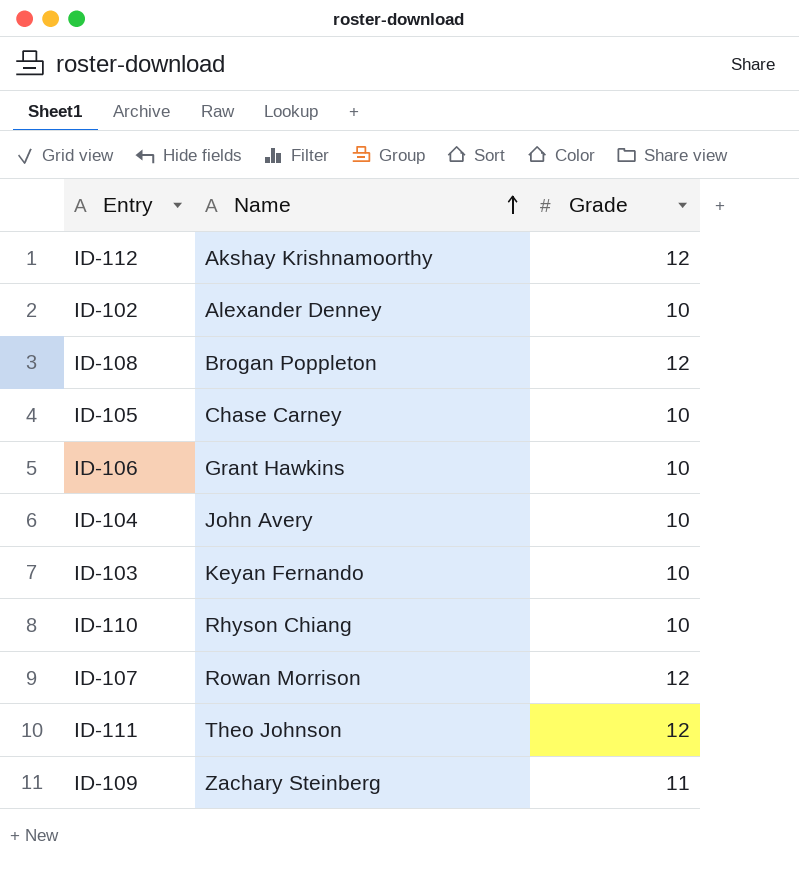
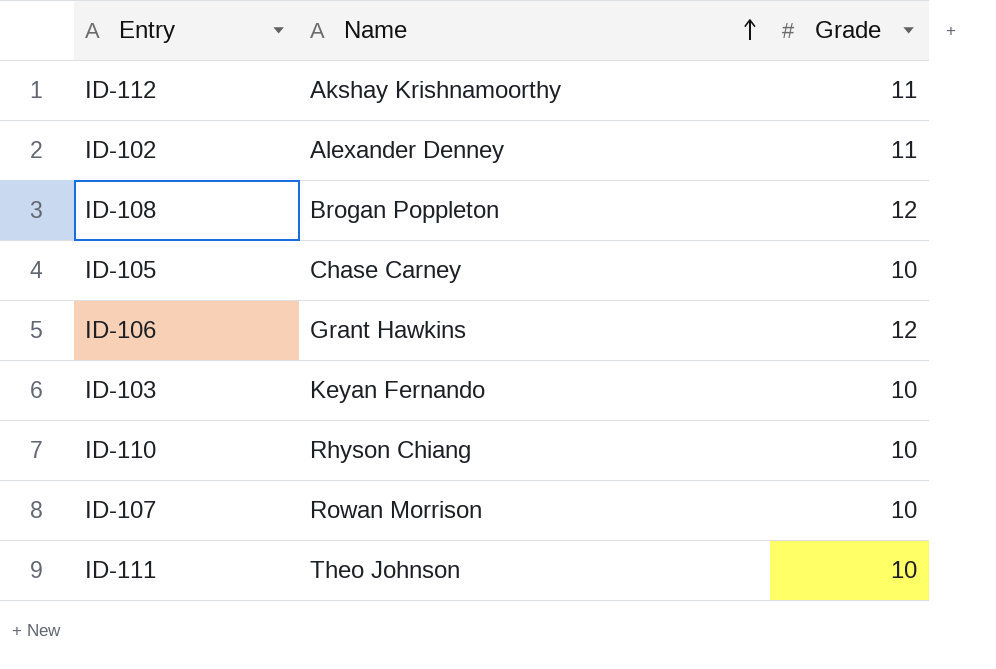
row ID-104: John Avery | 10 -> none
row ID-109: Zachary Steinberg | 11 -> none
ID-112 | Grade: 12 -> 11
ID-102 | Grade: 10 -> 11
ID-106 | Grade: 10 -> 12
ID-107 | Grade: 12 -> 10
ID-111 | Grade: 12 -> 10

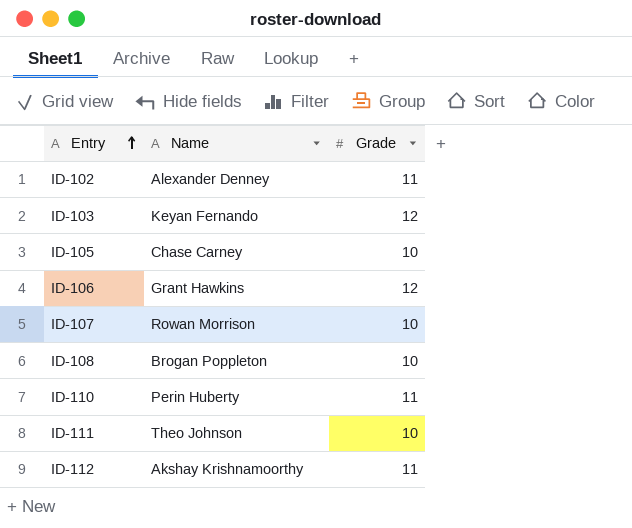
row order: Name ascending -> Entry ascending
ID-103 | Grade: 10 -> 12
ID-108 | Grade: 12 -> 10
ID-110 | Name: Rhyson Chiang -> Perin Huberty
ID-110 | Grade: 10 -> 11

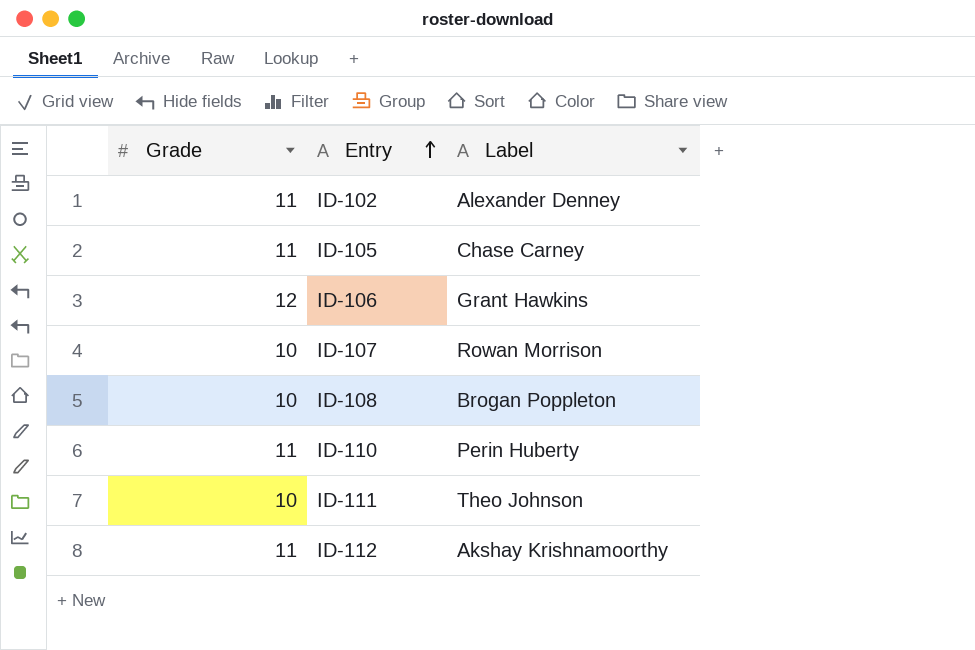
column Grade | position: 3 -> 1
column name: Name -> Label
row ID-103: Keyan Fernando | 12 -> none
ID-105 | Grade: 10 -> 11

